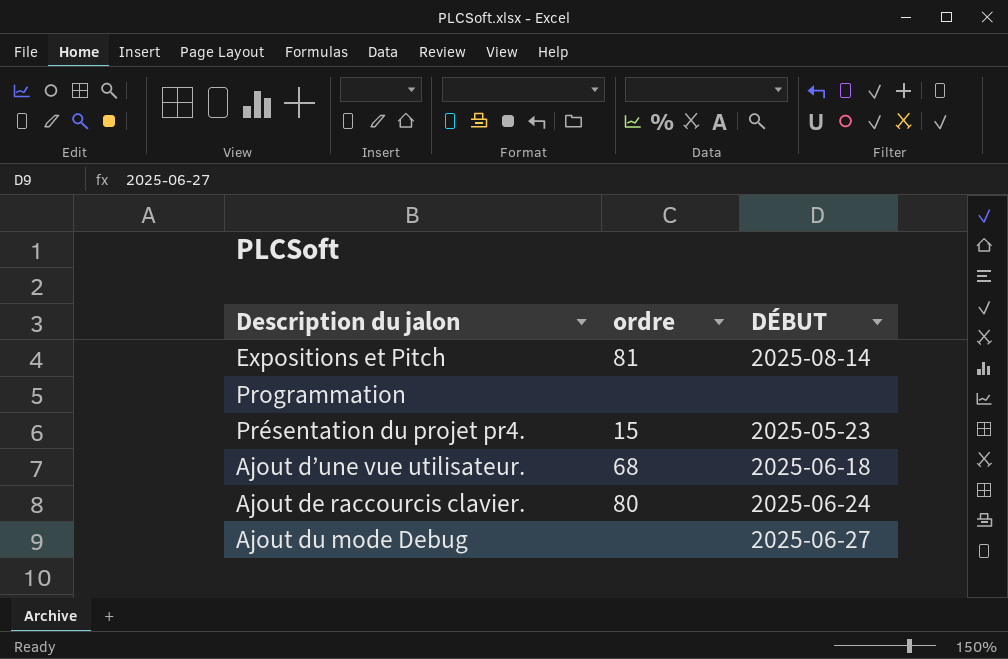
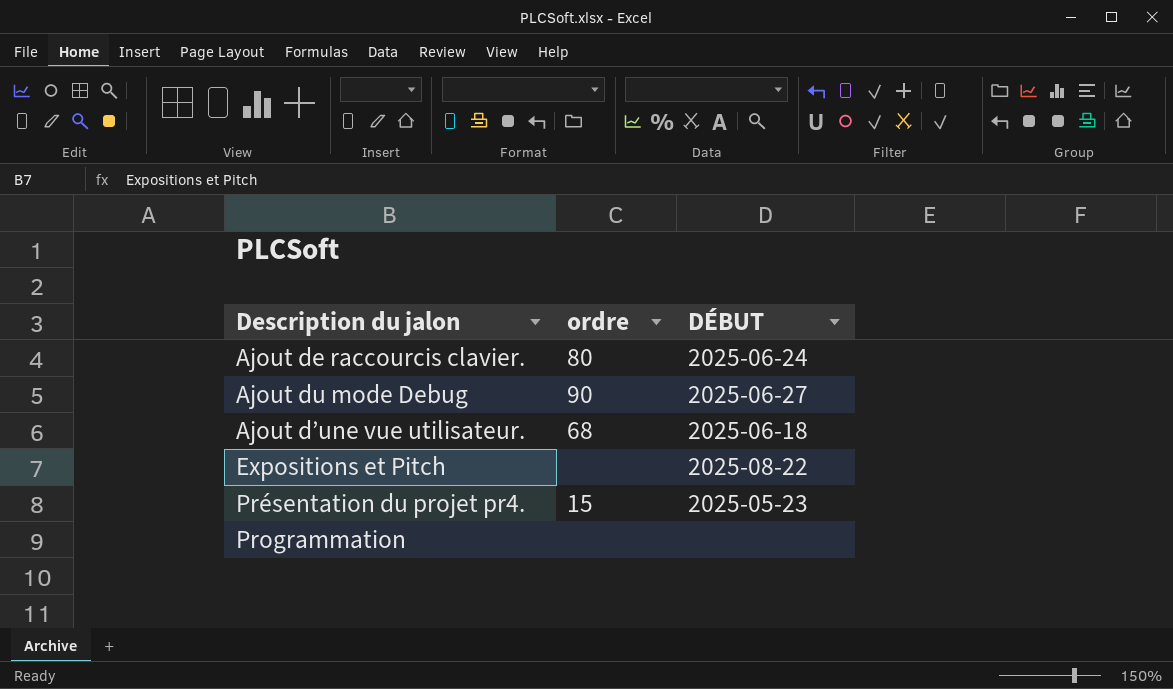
row order: none -> Description du jalon ascending
Ajout du mode Debug | ordre: none -> 90
Expositions et Pitch | ordre: 81 -> none
Expositions et Pitch | DÉBUT: 2025-08-14 -> 2025-08-22

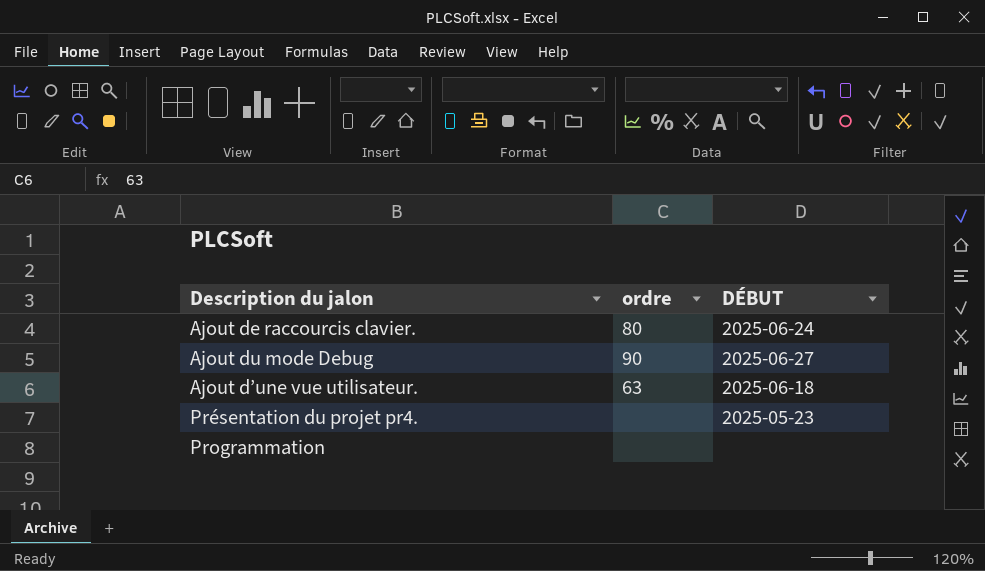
row Expositions et Pitch: none | 2025-08-22 -> none
Ajout d’une vue utilisateur. | ordre: 68 -> 63
Présentation du projet pr4. | ordre: 15 -> none

